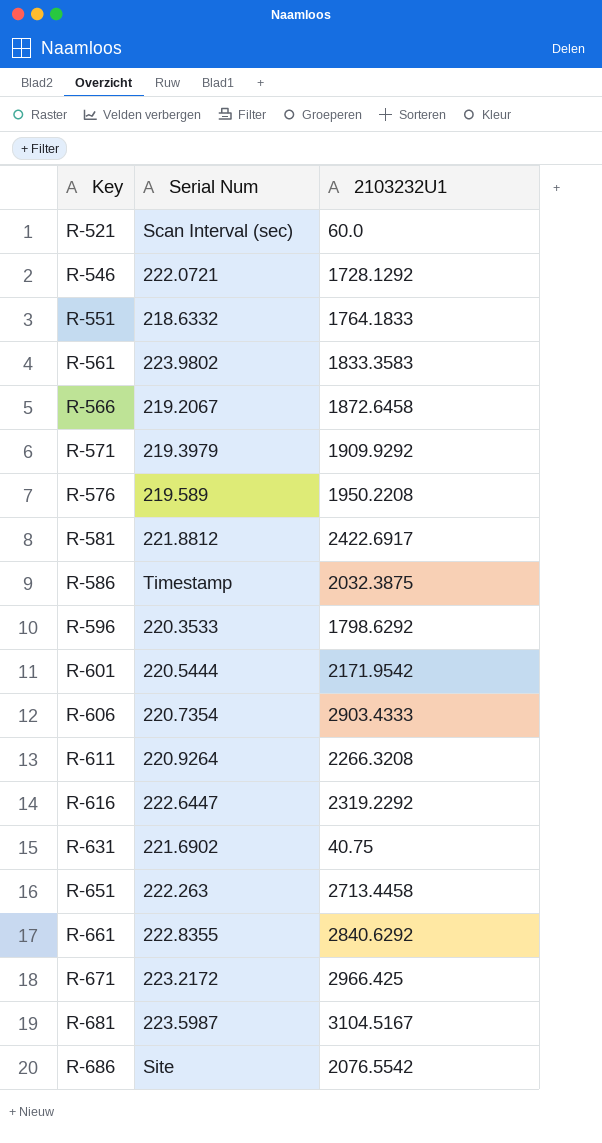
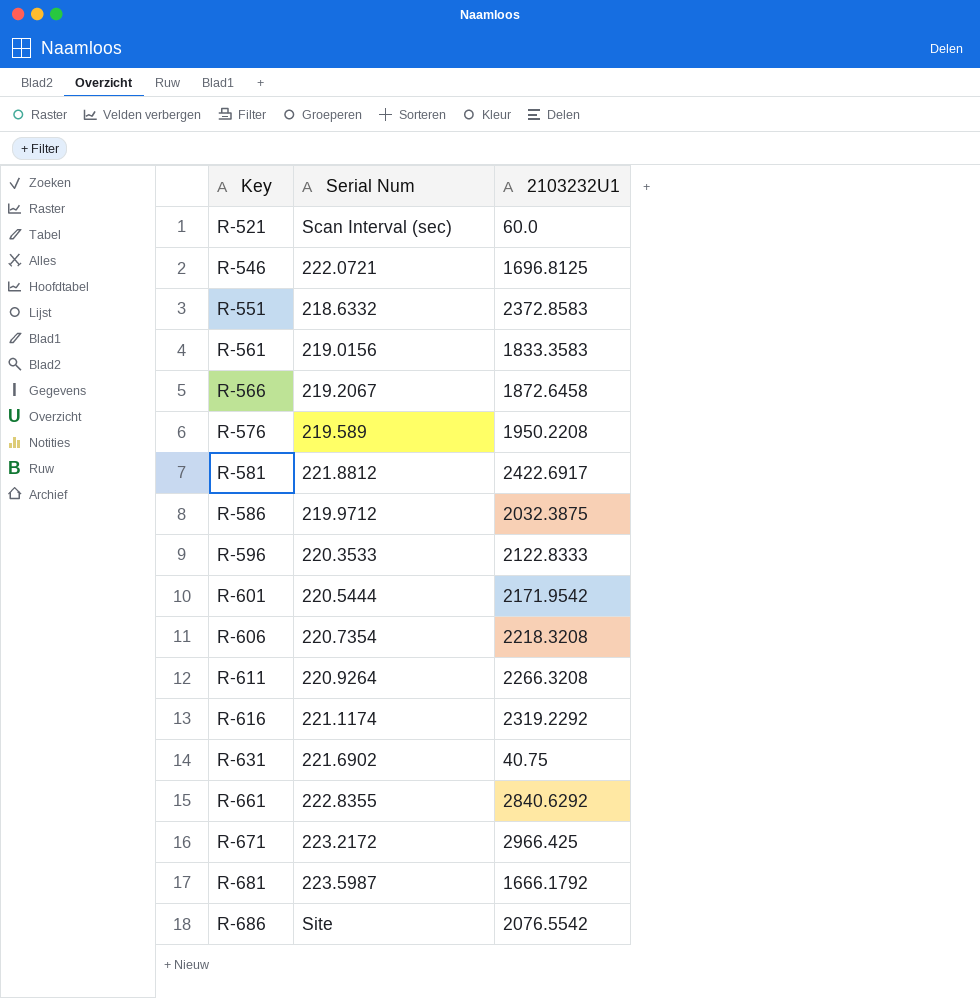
row R-571: 219.3979 | 1909.9292 -> none
row R-651: 222.263 | 2713.4458 -> none
R-546 | 2103232U1: 1728.1292 -> 1696.8125
R-551 | 2103232U1: 1764.1833 -> 2372.8583
R-561 | Serial Num: 223.9802 -> 219.0156
R-586 | Serial Num: Timestamp -> 219.9712
R-596 | 2103232U1: 1798.6292 -> 2122.8333
R-606 | 2103232U1: 2903.4333 -> 2218.3208
R-616 | Serial Num: 222.6447 -> 221.1174
R-681 | 2103232U1: 3104.5167 -> 1666.1792

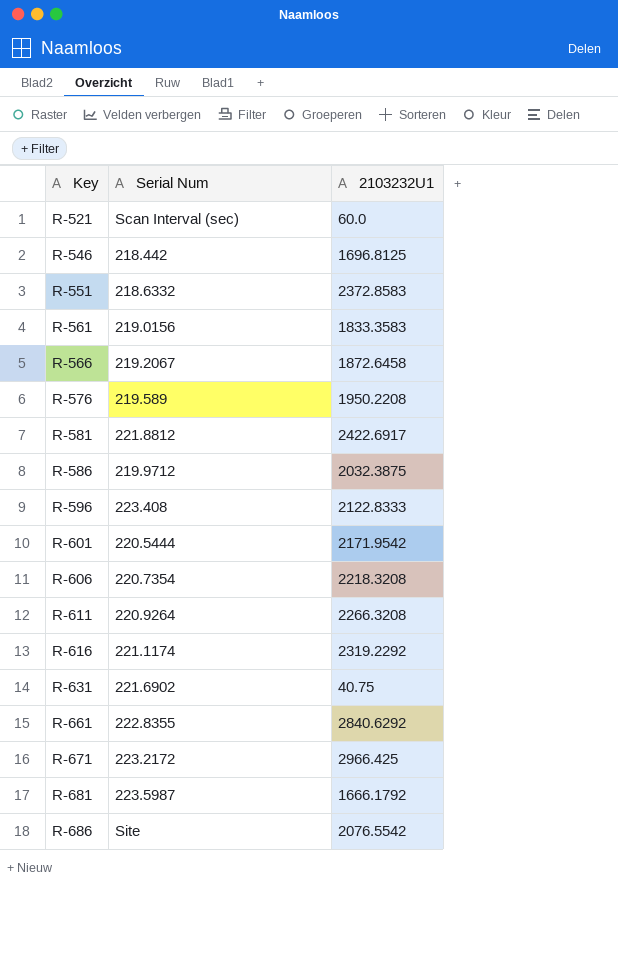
R-546 | Serial Num: 222.0721 -> 218.442
R-596 | Serial Num: 220.3533 -> 223.408

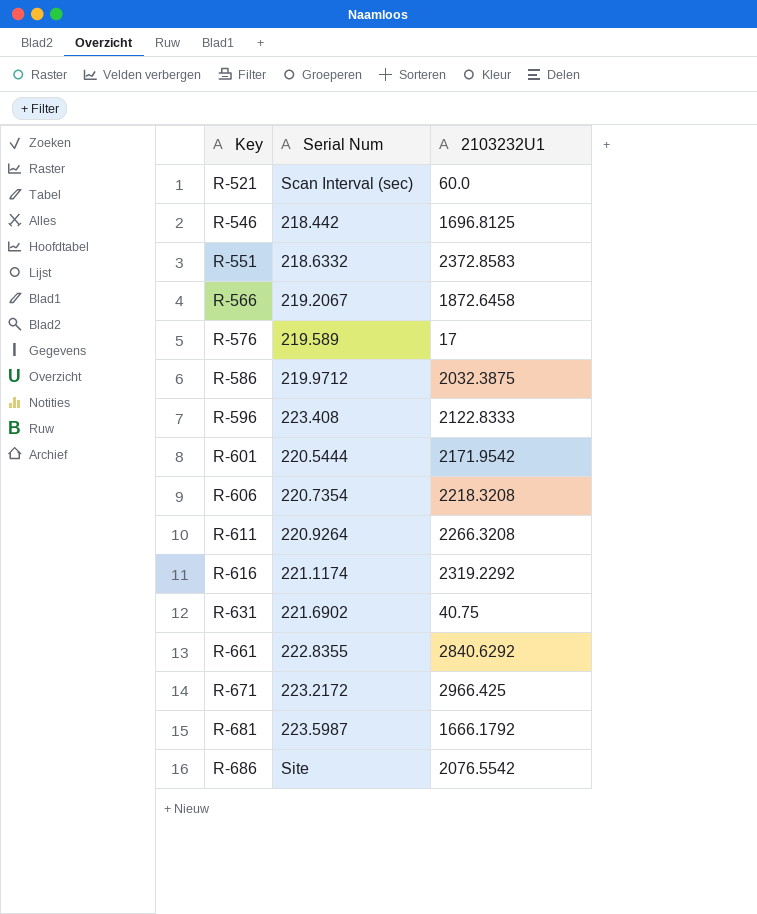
row R-561: 219.0156 | 1833.3583 -> none
row R-581: 221.8812 | 2422.6917 -> none
R-576 | 2103232U1: 1950.2208 -> 17

